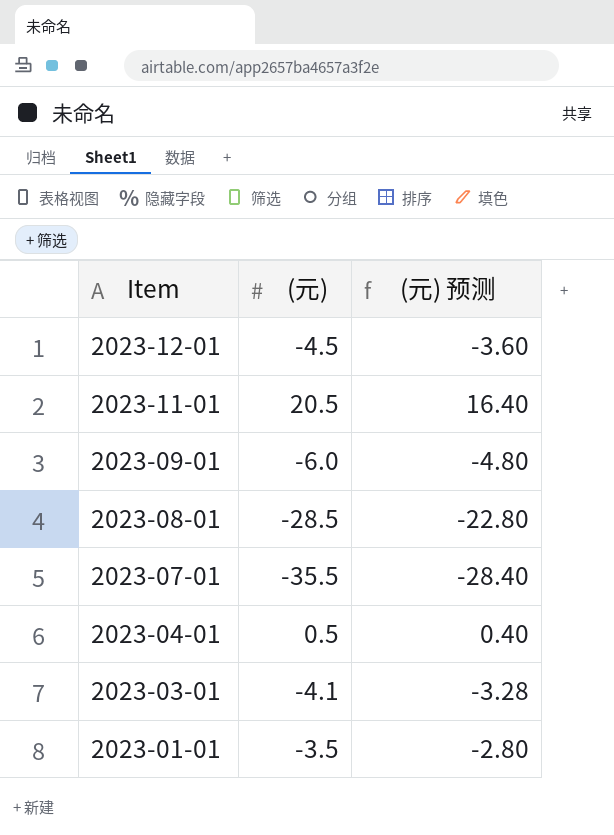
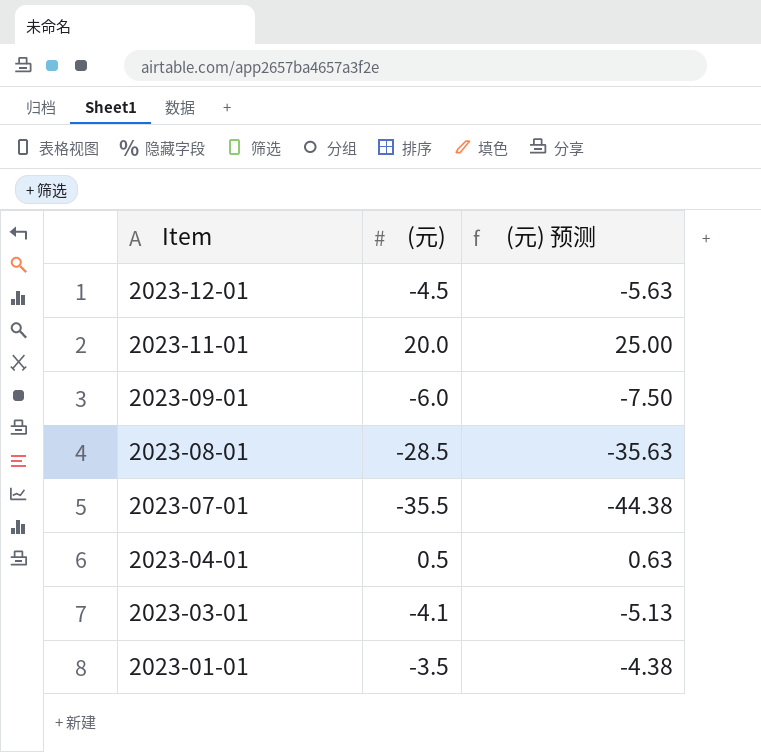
column (元) 预测 | formula: [(元)] * 0.8 -> [(元)] * 1.25
2023-11-01 | (元): 20.5 -> 20.0

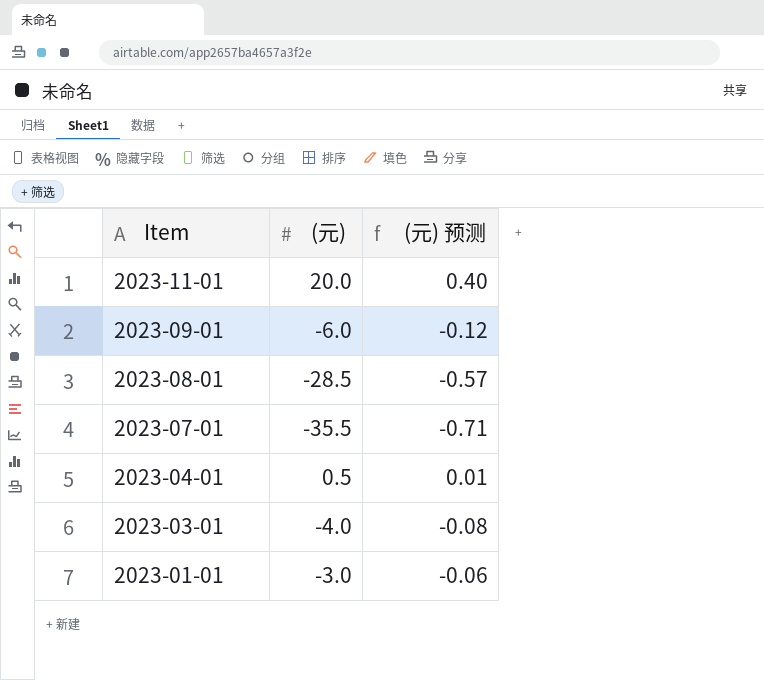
column (元) 预测 | formula: [(元)] * 1.25 -> [(元)] * 0.02
row 2023-12-01: -4.5 | -5.63 -> none
2023-03-01 | (元): -4.1 -> -4.0
2023-01-01 | (元): -3.5 -> -3.0

